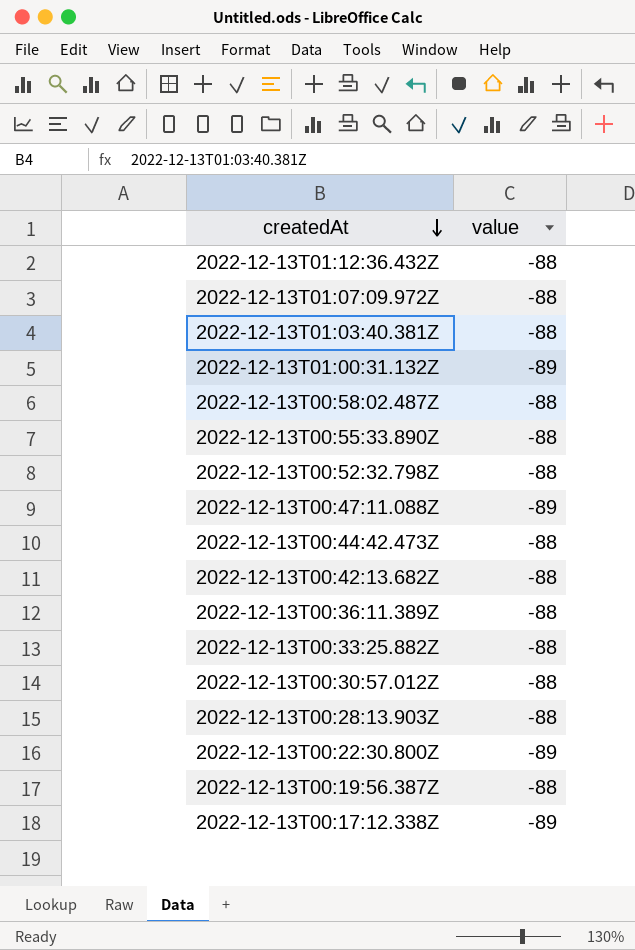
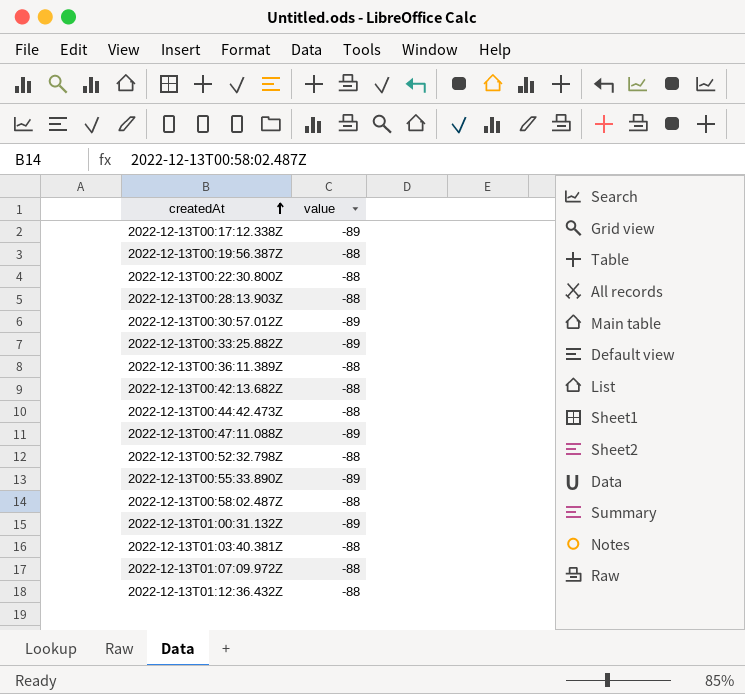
row order: createdAt descending -> createdAt ascending
2022-12-13T00:22:30.800Z | value: -89 -> -88
2022-12-13T00:30:57.012Z | value: -88 -> -89
2022-12-13T00:33:25.882Z | value: -88 -> -89
2022-12-13T00:55:33.890Z | value: -88 -> -89

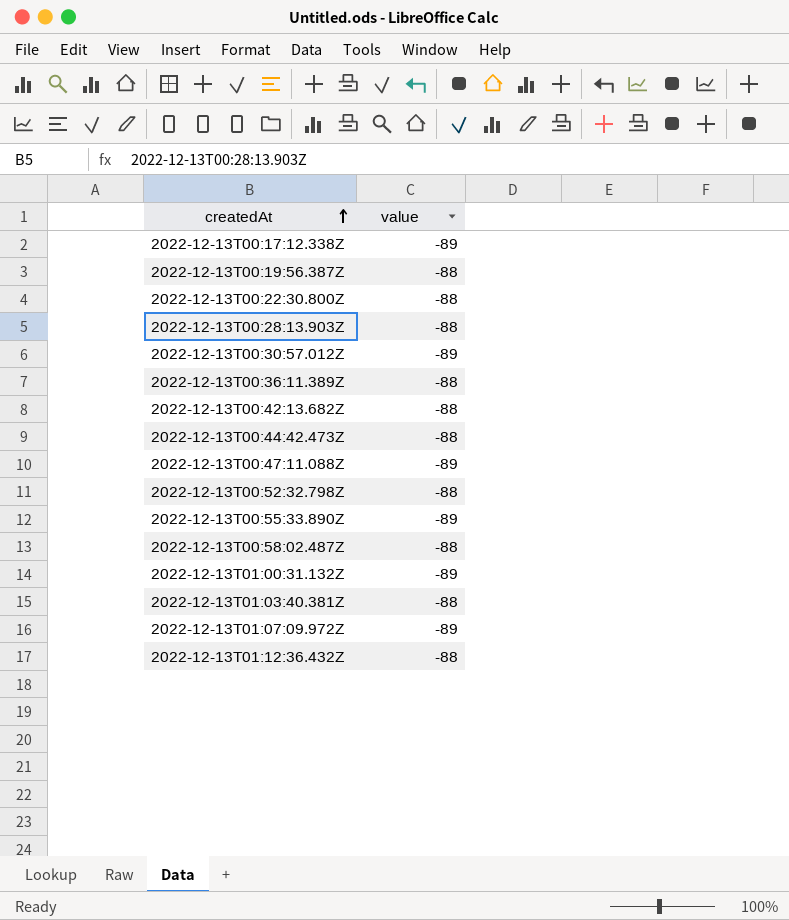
row 2022-12-13T00:33:25.882Z: -89 -> none
2022-12-13T01:07:09.972Z | value: -88 -> -89

